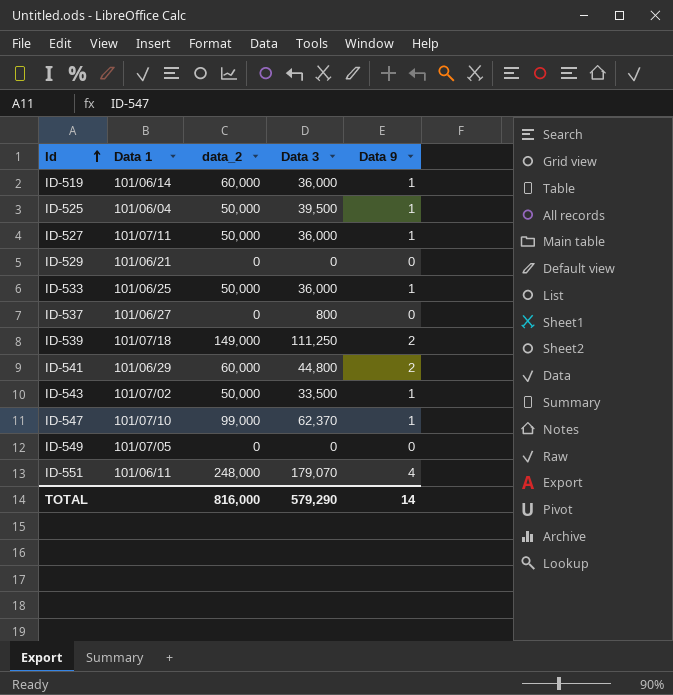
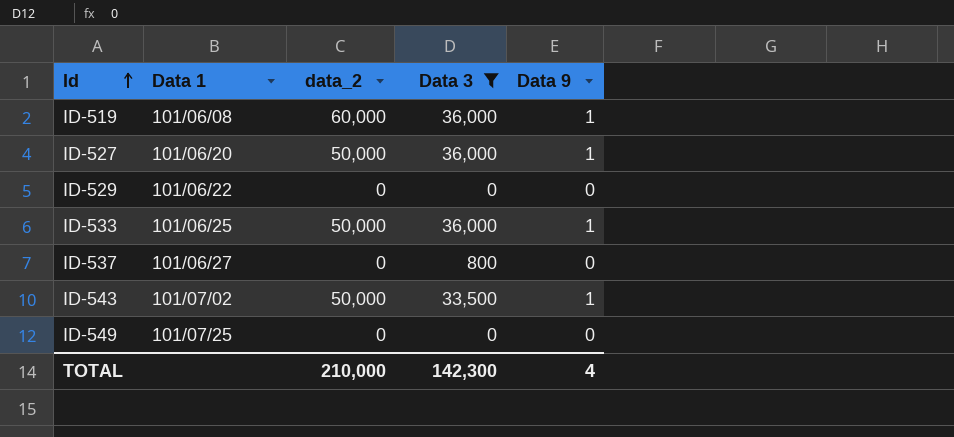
filter: none -> Data 3 <= 36,000
ID-519 | Data 1: 101/06/14 -> 101/06/08
ID-527 | Data 1: 101/07/11 -> 101/06/20
ID-529 | Data 1: 101/06/21 -> 101/06/22
ID-549 | Data 1: 101/07/05 -> 101/07/25
TOTAL | data_2: 816,000 -> 210,000
TOTAL | Data 3: 579,290 -> 142,300
TOTAL | Data 9: 14 -> 4

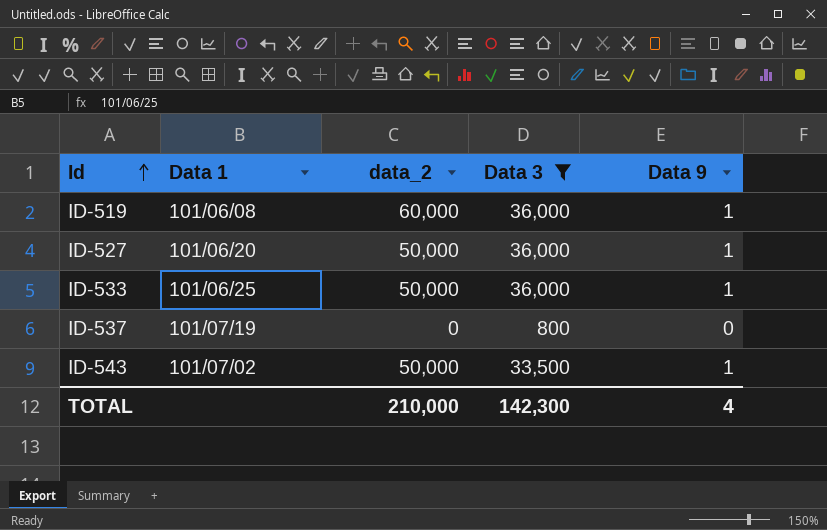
row ID-529: 101/06/22 | 0 | 0 | 0 -> none
row ID-549: 101/07/25 | 0 | 0 | 0 -> none
ID-537 | Data 1: 101/06/27 -> 101/07/19

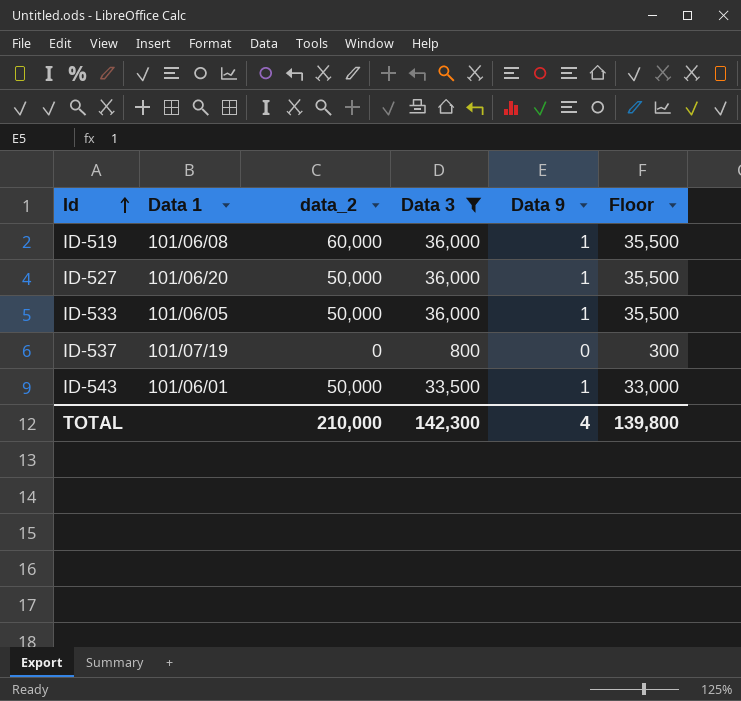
column Floor | formula: none -> [Data 3] - 500
ID-533 | Data 1: 101/06/25 -> 101/06/05
ID-543 | Data 1: 101/07/02 -> 101/06/01

